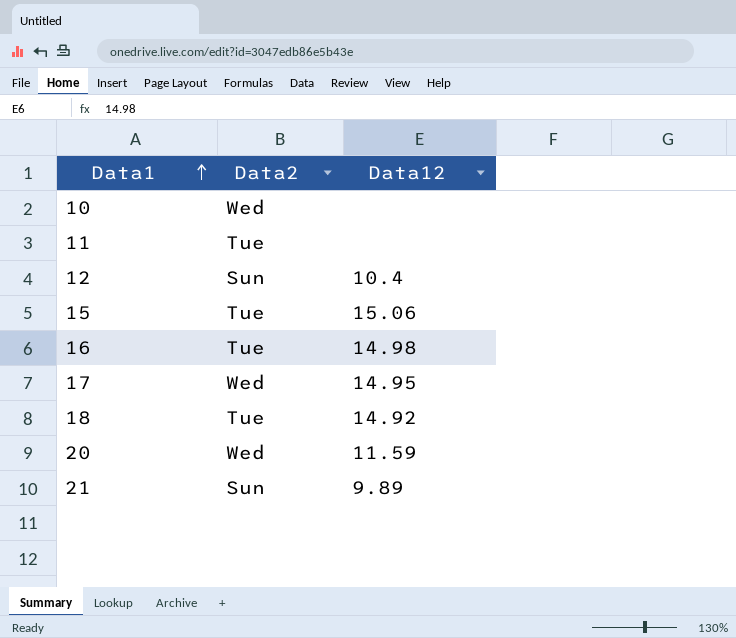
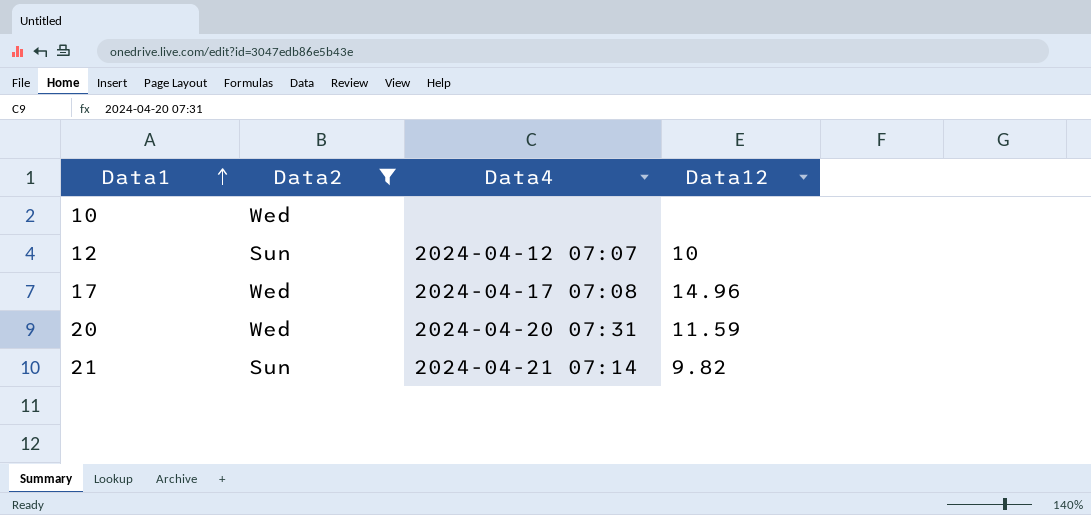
filter: none -> Data2 != Tue
column Data4 | position: none -> 3
12 | Data12: 10.4 -> 10
17 | Data12: 14.95 -> 14.96
21 | Data12: 9.89 -> 9.82

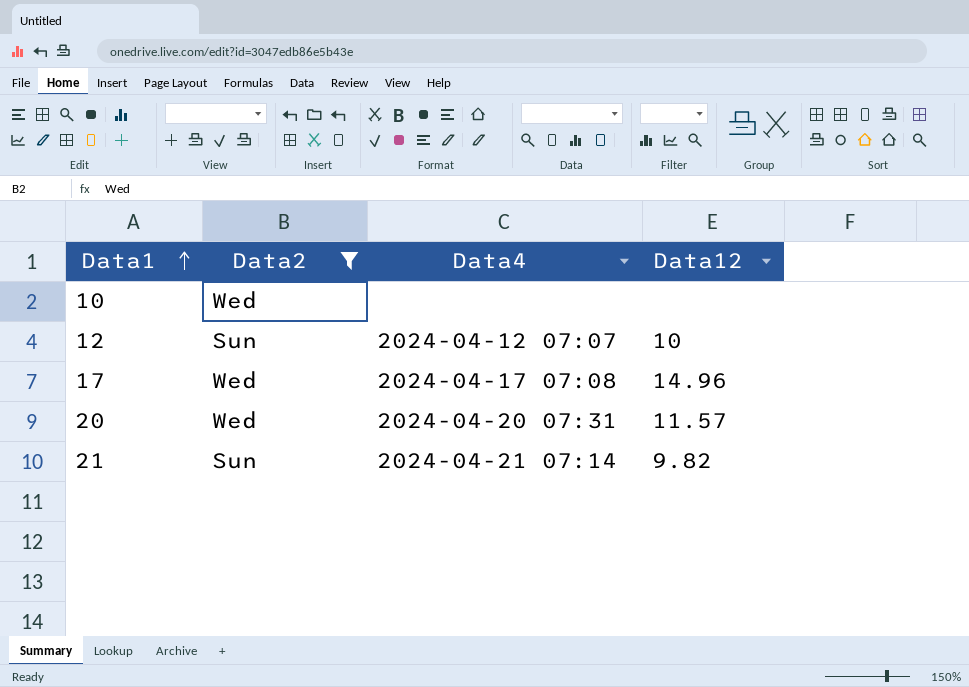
20 | Data12: 11.59 -> 11.57

